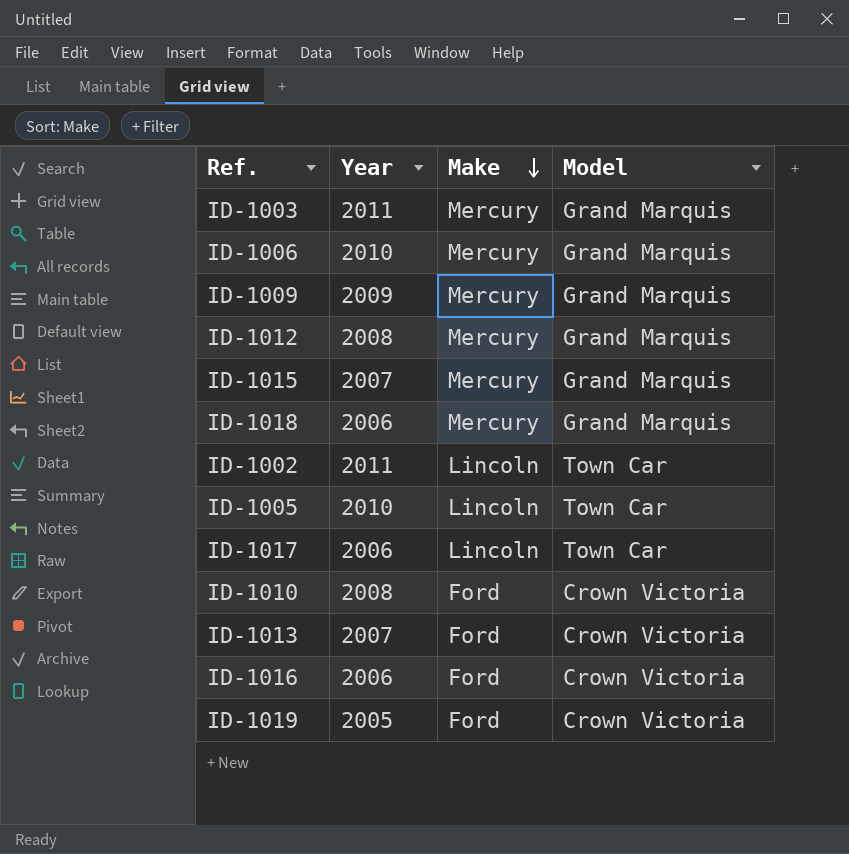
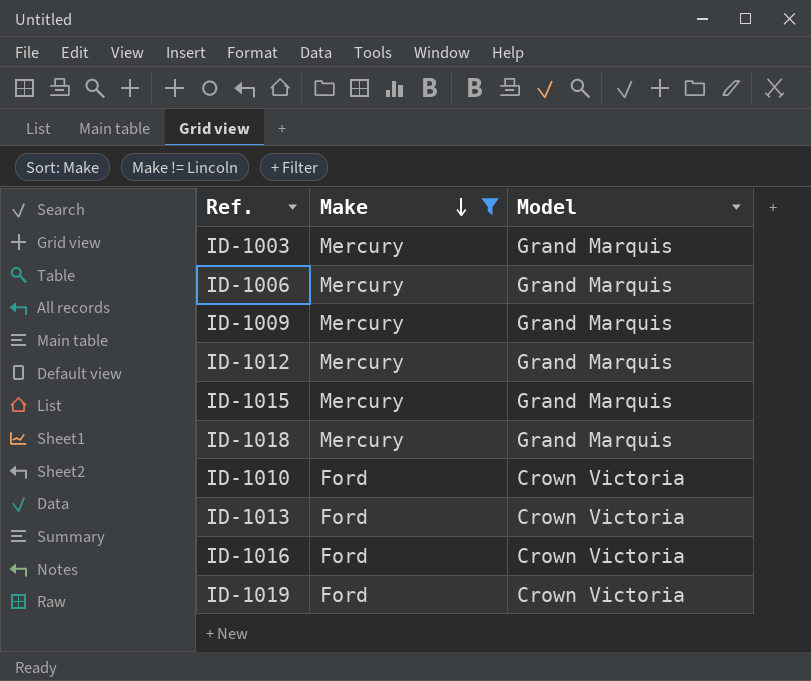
filter: none -> Make != Lincoln
column Year | position: 2 -> none

